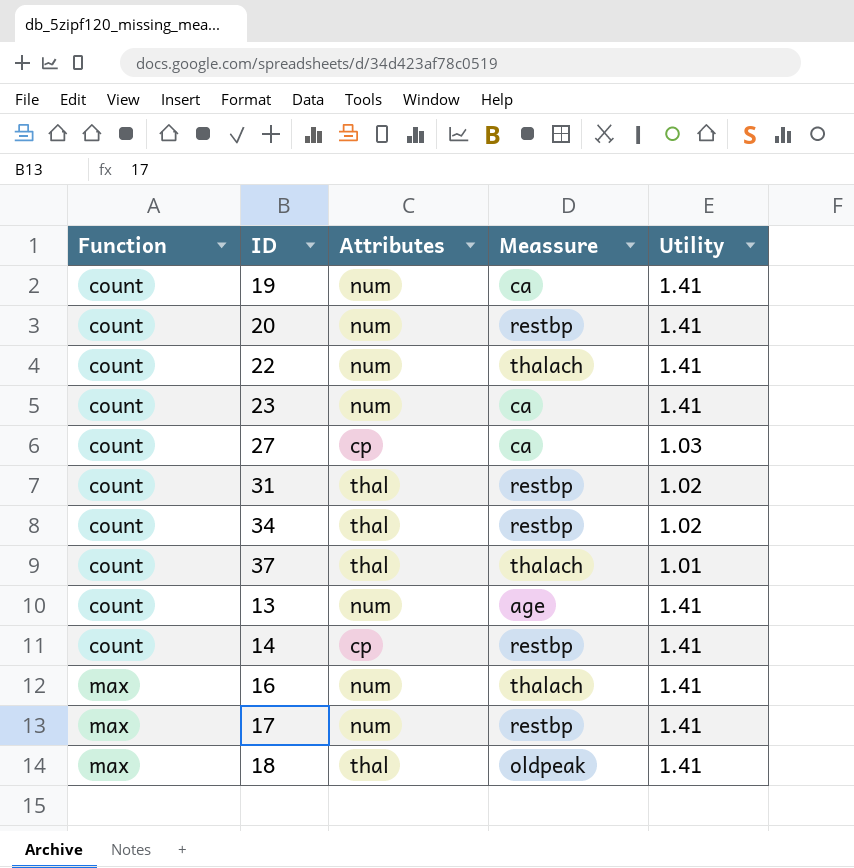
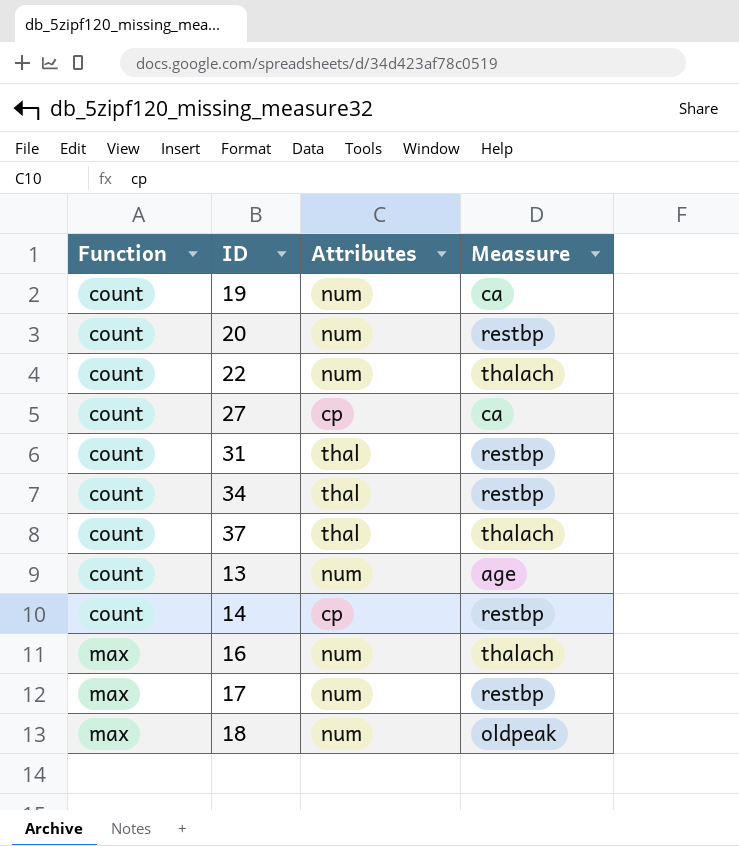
column Utility | position: 5 -> none
row 23: count | num | ca | 1.41 -> none
18 | Attributes: thal -> num

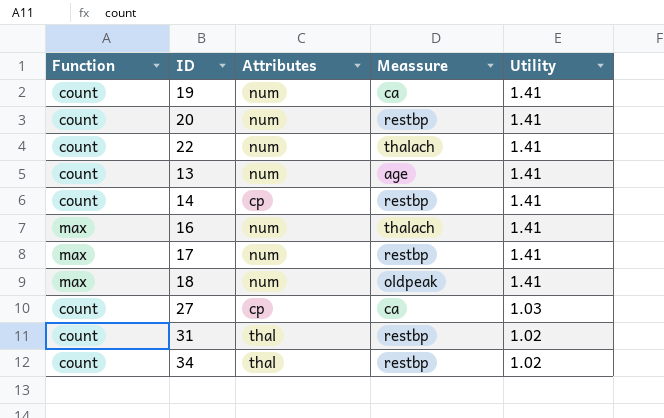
row order: Function ascending -> Utility descending
column Utility | position: none -> 5
row 37: count | thal | thalach -> none

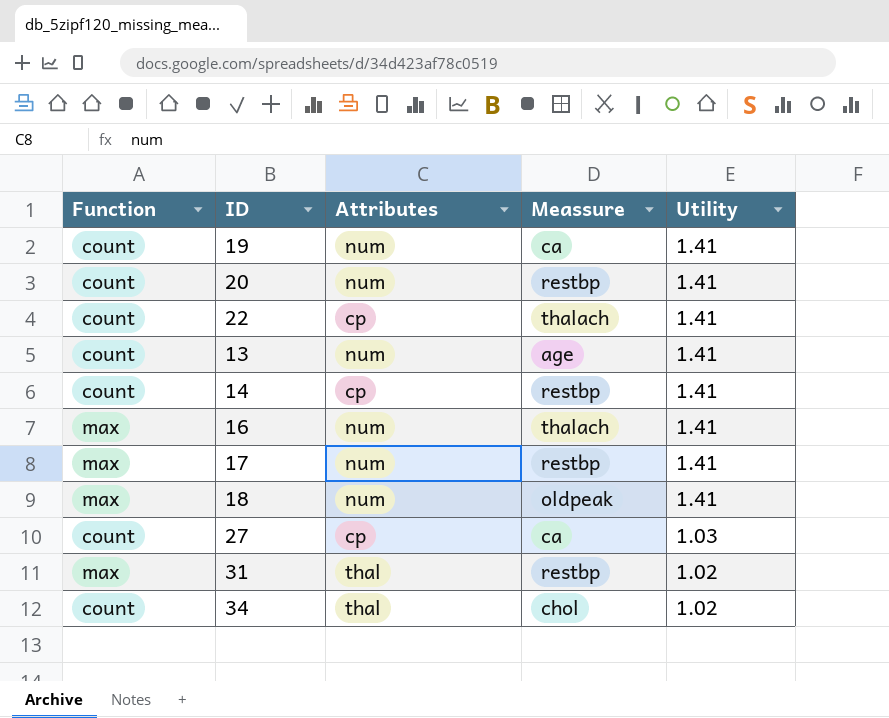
22 | Attributes: num -> cp
31 | Function: count -> max
34 | Meassure: restbp -> chol

